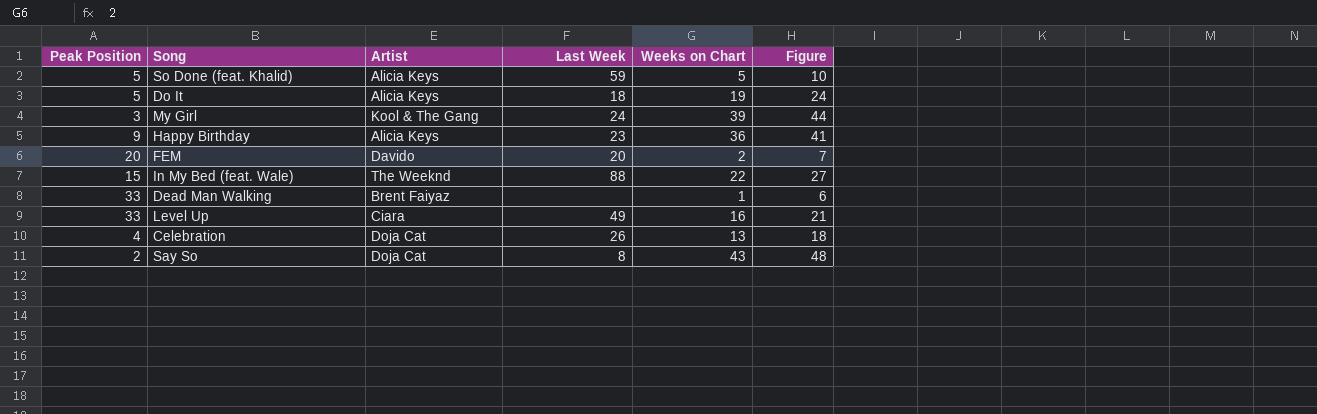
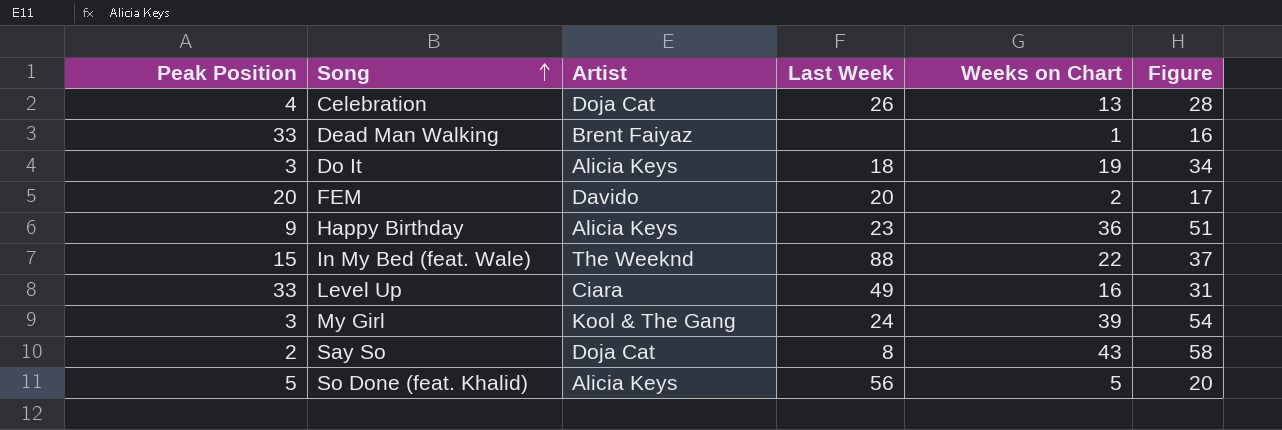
row order: none -> Song ascending
column Figure | formula: [Weeks on Chart] + 5 -> [Weeks on Chart] + 15
Do It | Peak Position: 5 -> 3
So Done (feat. Khalid) | Last Week: 59 -> 56

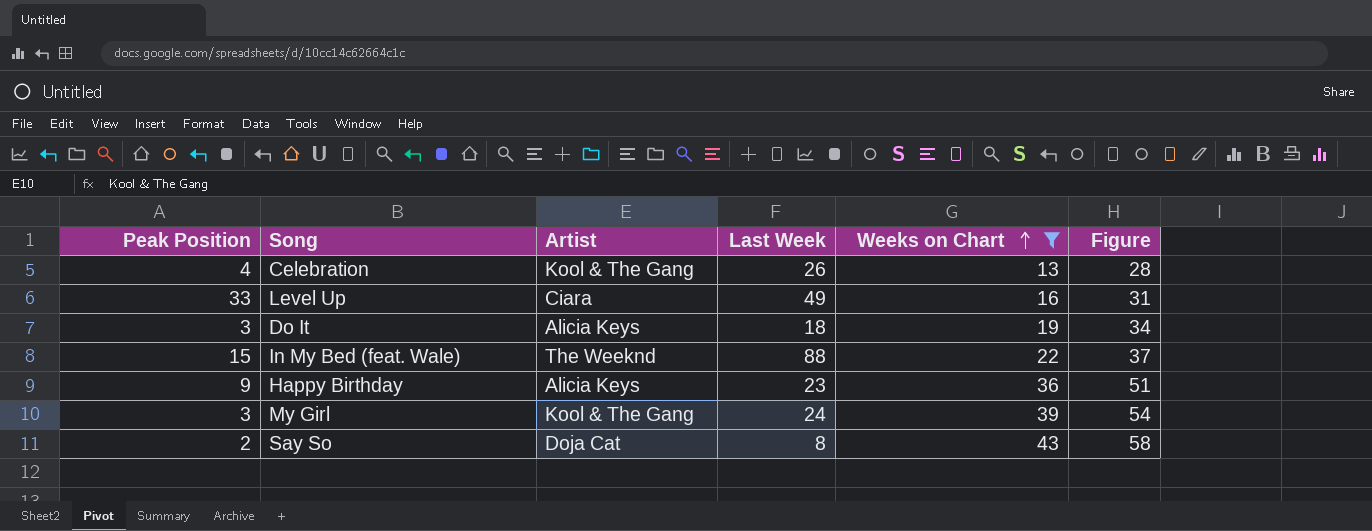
filter: none -> Weeks on Chart >= 13
row order: Song ascending -> Weeks on Chart ascending
Celebration | Artist: Doja Cat -> Kool & The Gang

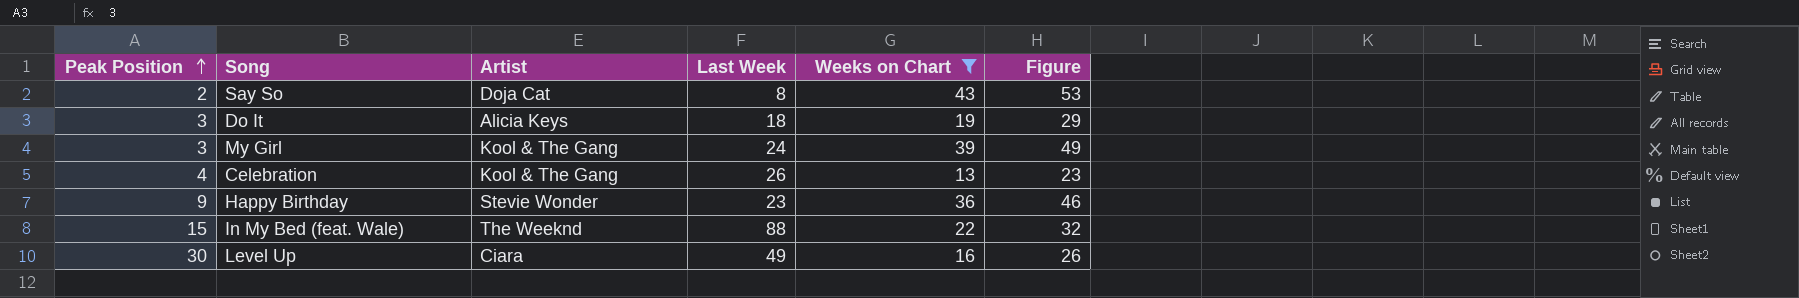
row order: Weeks on Chart ascending -> Peak Position ascending
column Figure | formula: [Weeks on Chart] + 15 -> [Weeks on Chart] + 10
Happy Birthday | Artist: Alicia Keys -> Stevie Wonder
Level Up | Peak Position: 33 -> 30

